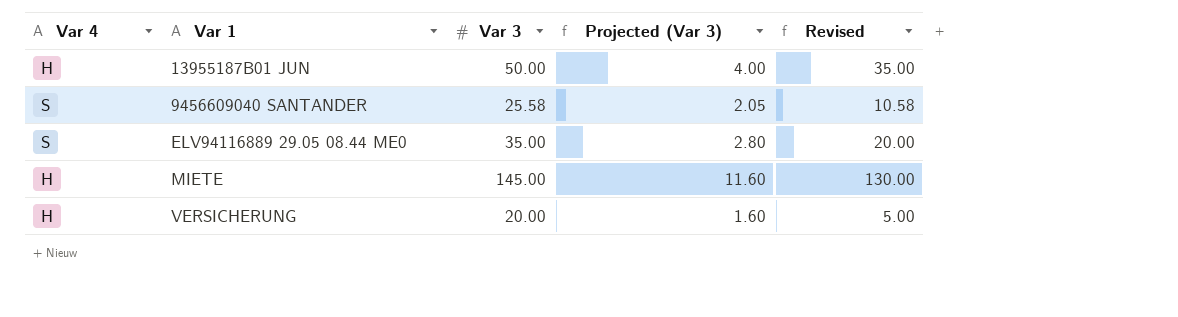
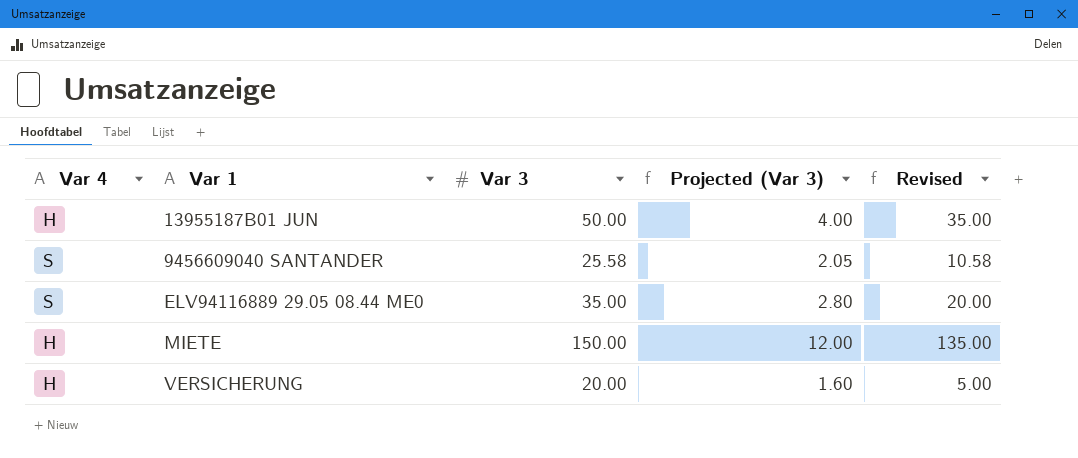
MIETE | Var 3: 145.00 -> 150.00
MIETE | Projected (Var 3): 11.60 -> 12.00
MIETE | Revised: 130.00 -> 135.00

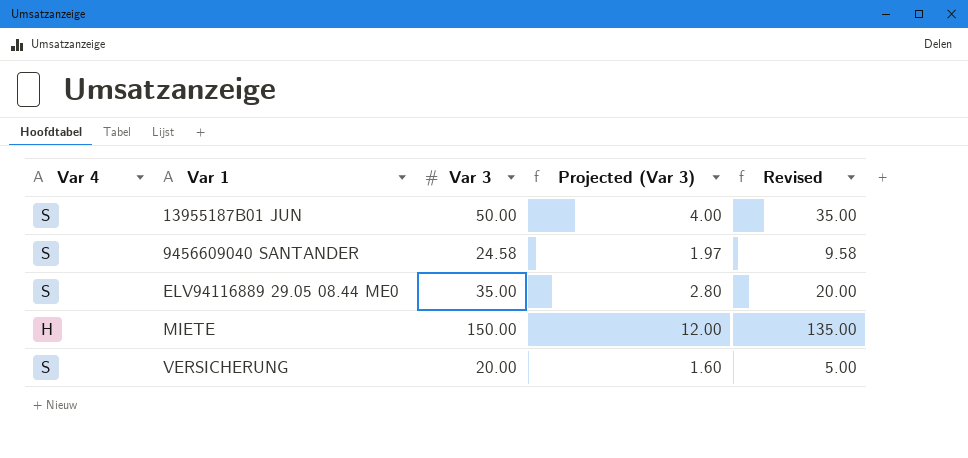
13955187B01 JUN | Var 4: H -> S
9456609040 SANTANDER | Var 3: 25.58 -> 24.58
9456609040 SANTANDER | Projected (Var 3): 2.05 -> 1.97
9456609040 SANTANDER | Revised: 10.58 -> 9.58
VERSICHERUNG | Var 4: H -> S

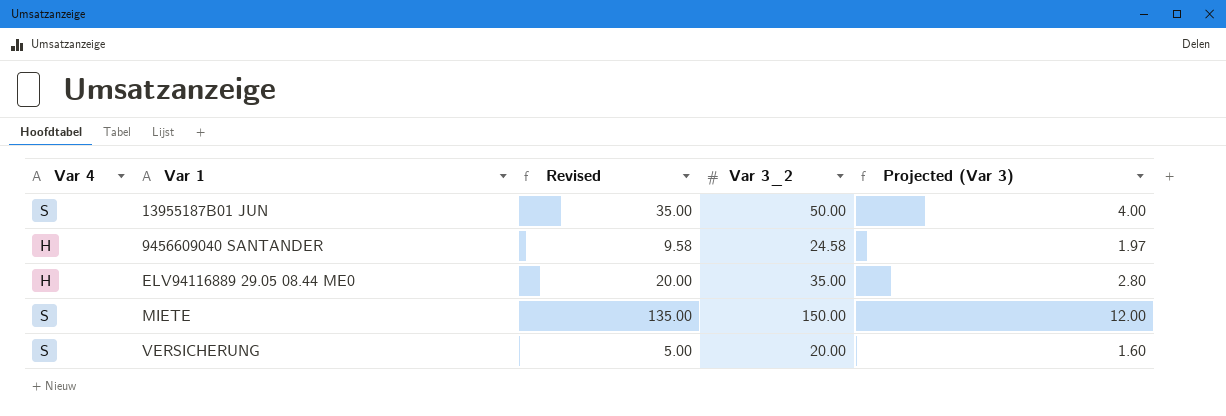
column Revised | position: 5 -> 3
column name: Var 3 -> Var 3_2
9456609040 SANTANDER | Var 4: S -> H
ELV94116889 29.05 08.44 ME0 | Var 4: S -> H
MIETE | Var 4: H -> S

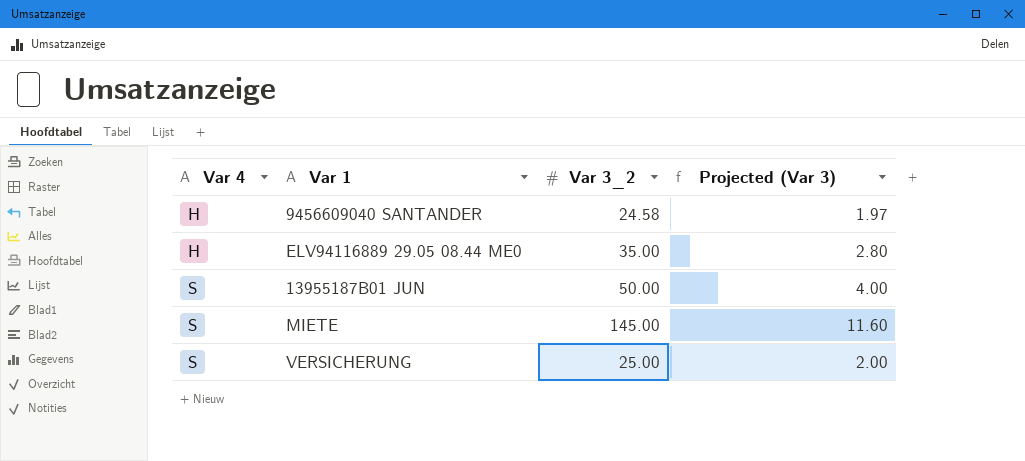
row order: Var 1 ascending -> Var 4 ascending
column Revised | formula: [Var 3_2] - 15 -> none
MIETE | Var 3_2: 150.00 -> 145.00
MIETE | Projected (Var 3): 12.00 -> 11.60
VERSICHERUNG | Var 3_2: 20.00 -> 25.00
VERSICHERUNG | Projected (Var 3): 1.60 -> 2.00

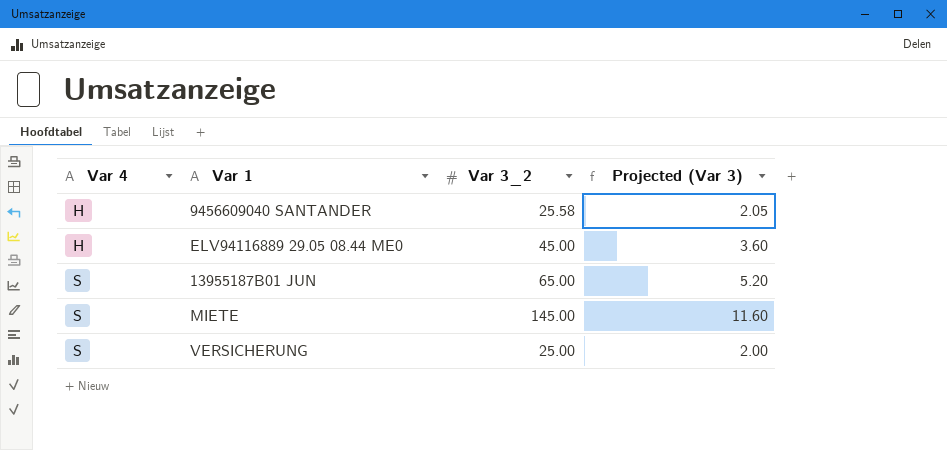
9456609040 SANTANDER | Var 3_2: 24.58 -> 25.58
9456609040 SANTANDER | Projected (Var 3): 1.97 -> 2.05
ELV94116889 29.05 08.44 ME0 | Var 3_2: 35.00 -> 45.00
ELV94116889 29.05 08.44 ME0 | Projected (Var 3): 2.80 -> 3.60
13955187B01 JUN | Var 3_2: 50.00 -> 65.00
13955187B01 JUN | Projected (Var 3): 4.00 -> 5.20

